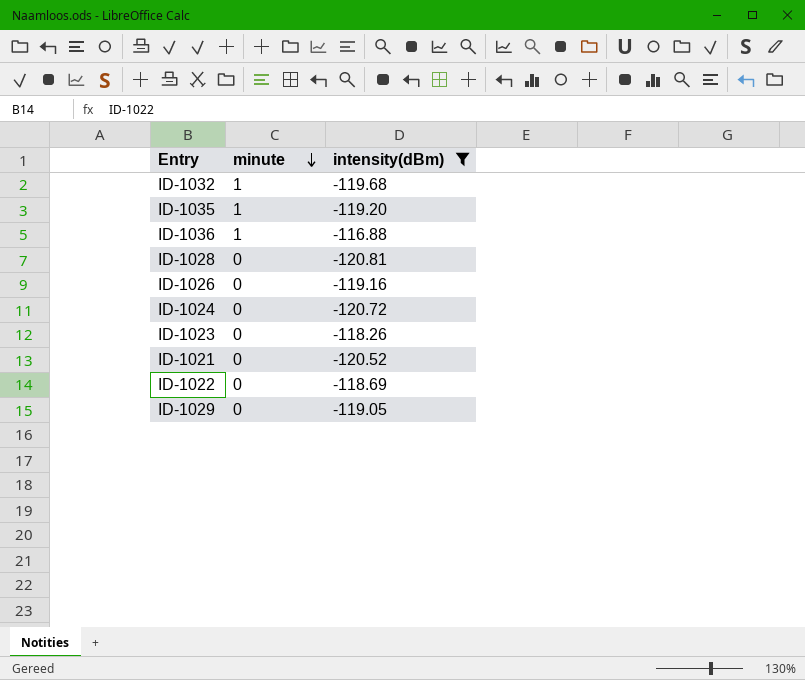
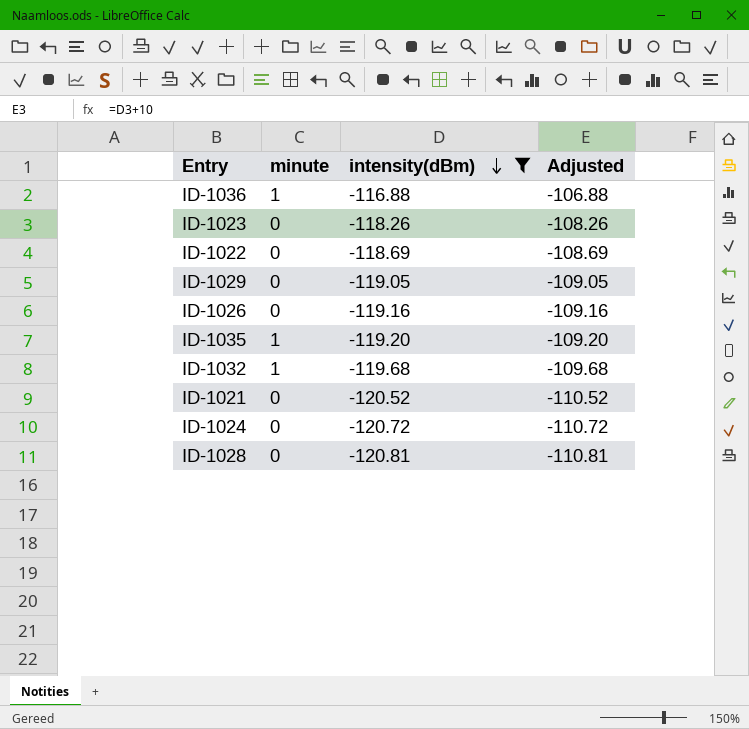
row order: minute descending -> intensity(dBm) descending
column Adjusted | formula: none -> [intensity(dBm)] + 10

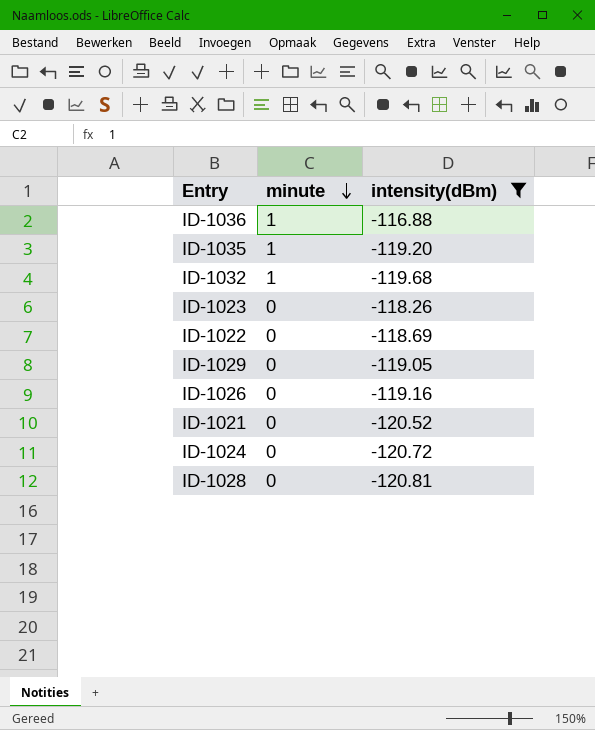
row order: intensity(dBm) descending -> minute descending
column Adjusted | formula: [intensity(dBm)] + 10 -> none

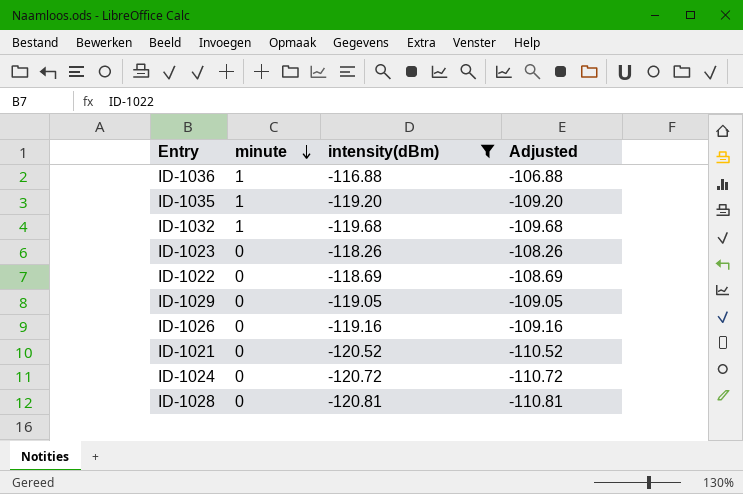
column Adjusted | formula: none -> [intensity(dBm)] + 10

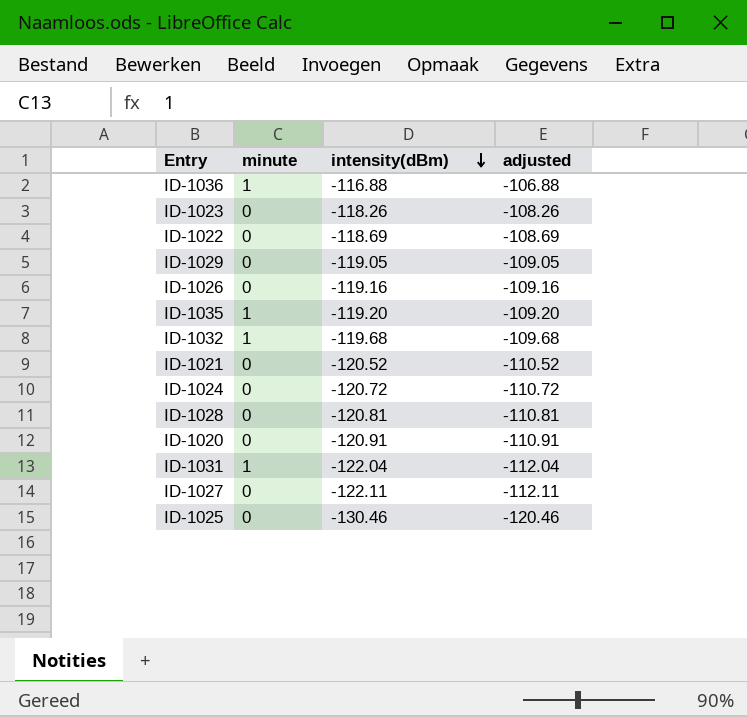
filter: intensity(dBm) >= -120.81 -> none
row order: minute descending -> intensity(dBm) descending
column name: Adjusted -> adjusted

